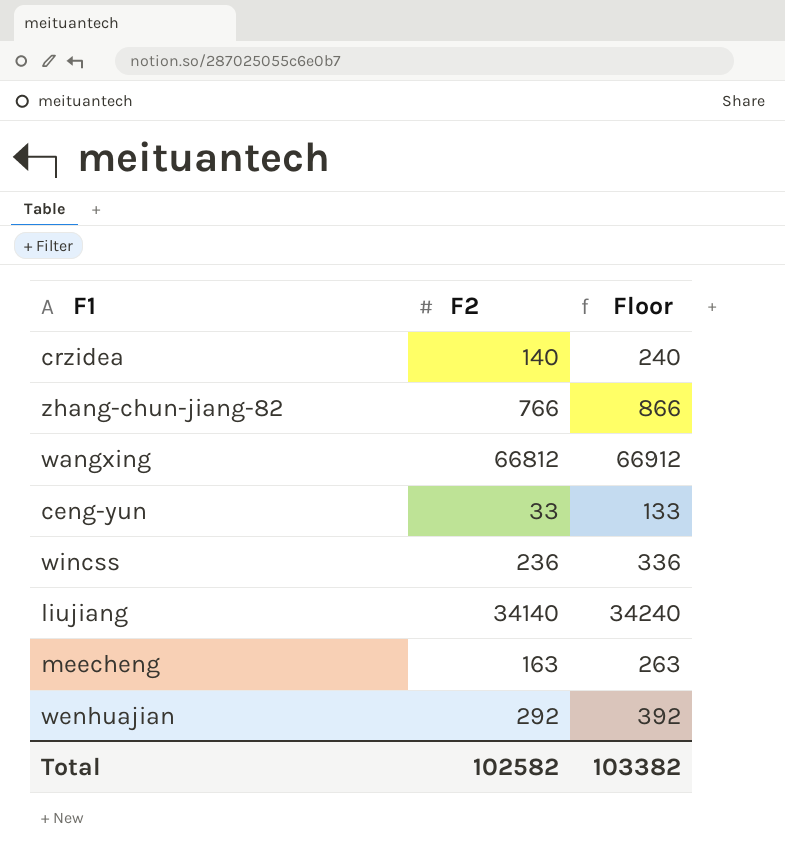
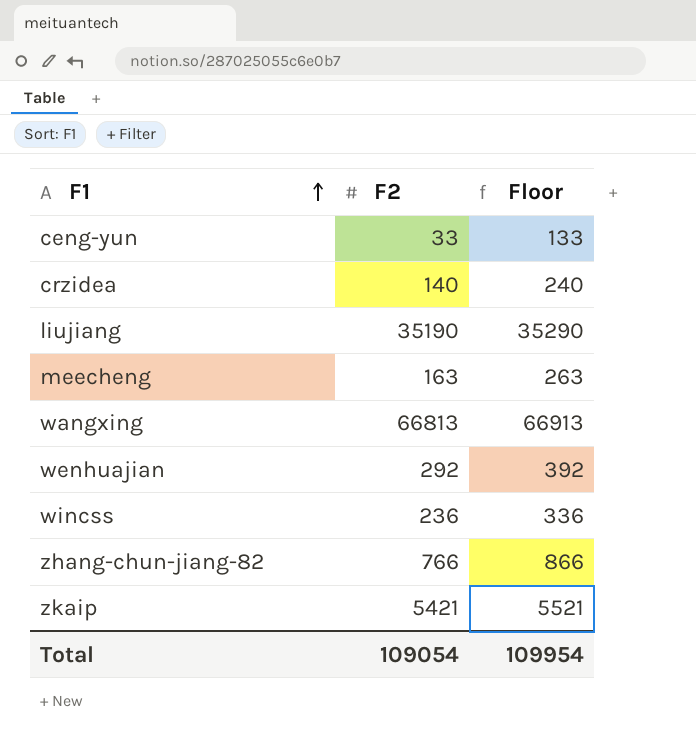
row order: none -> F1 ascending
liujiang | F2: 34140 -> 35190
liujiang | Floor: 34240 -> 35290
wangxing | F2: 66812 -> 66813
wangxing | Floor: 66912 -> 66913
row zkaip: none -> 5421 | 5521
Total | F2: 102582 -> 109054
Total | Floor: 103382 -> 109954

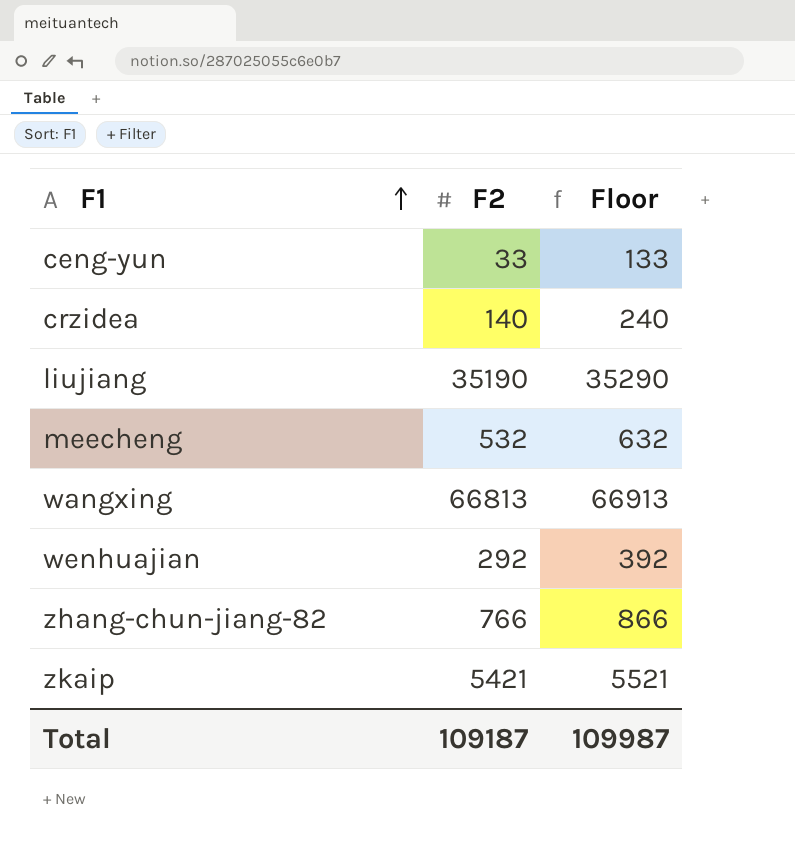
row wincss: 236 | 336 -> none
meecheng | F2: 163 -> 532
meecheng | Floor: 263 -> 632
Total | F2: 109054 -> 109187
Total | Floor: 109954 -> 109987

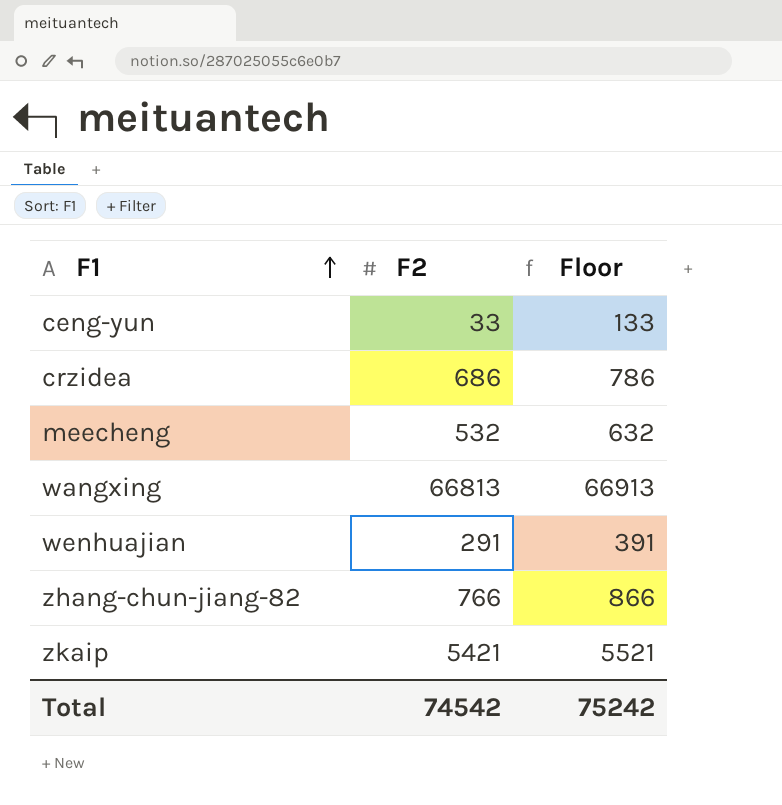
row liujiang: 35190 | 35290 -> none
crzidea | F2: 140 -> 686
crzidea | Floor: 240 -> 786
wenhuajian | F2: 292 -> 291
wenhuajian | Floor: 392 -> 391
Total | F2: 109187 -> 74542
Total | Floor: 109987 -> 75242

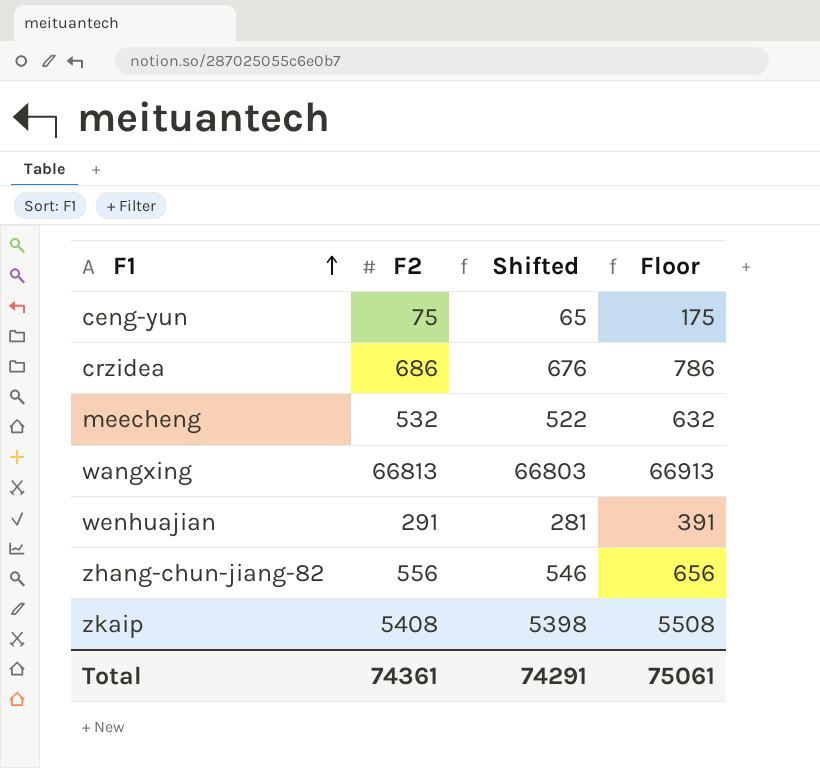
column Shifted | formula: none -> [F2] - 10
ceng-yun | F2: 33 -> 75
ceng-yun | Floor: 133 -> 175
zhang-chun-jiang-82 | F2: 766 -> 556
zhang-chun-jiang-82 | Floor: 866 -> 656
zkaip | F2: 5421 -> 5408
zkaip | Floor: 5521 -> 5508
Total | F2: 74542 -> 74361
Total | Floor: 75242 -> 75061

